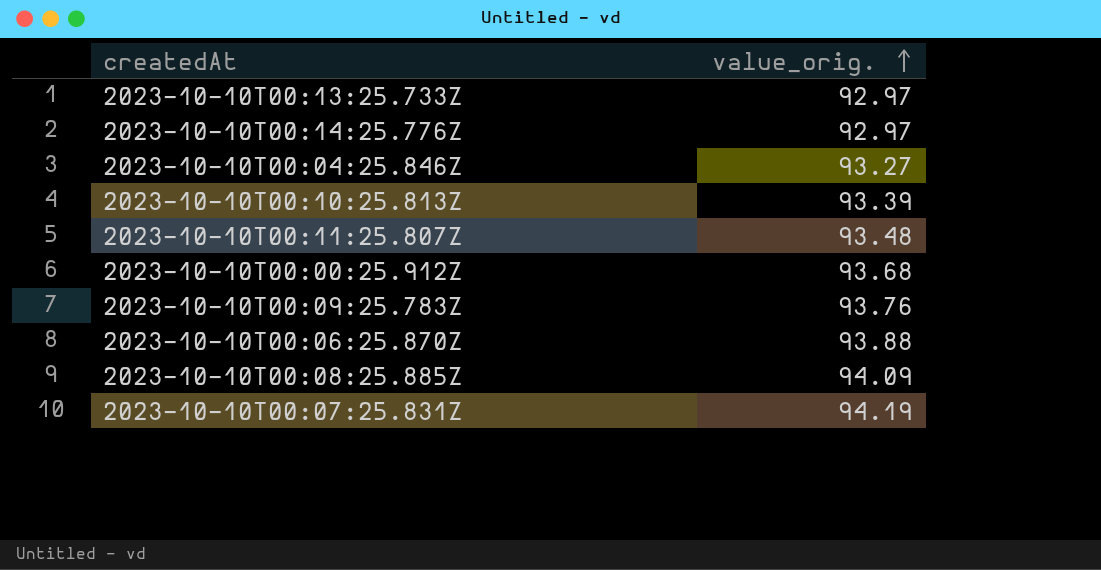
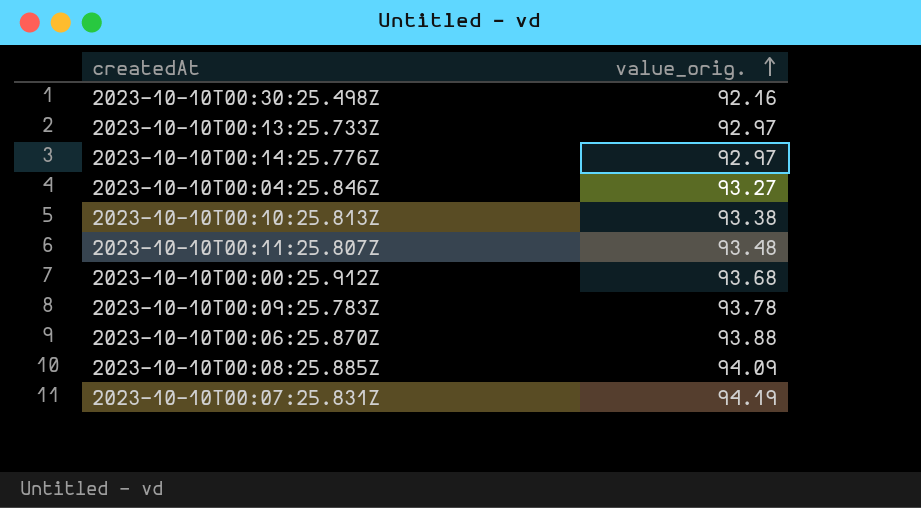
row 2023-10-10T00:30:25.498Z: none -> 92.16
2023-10-10T00:10:25.813Z | value_orig.: 93.39 -> 93.38
2023-10-10T00:09:25.783Z | value_orig.: 93.76 -> 93.78

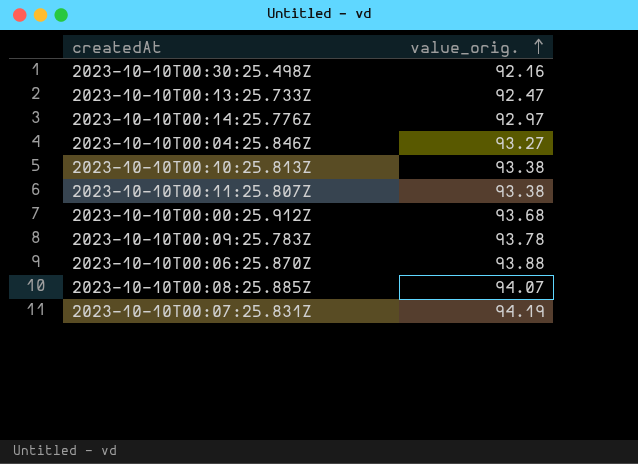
2023-10-10T00:13:25.733Z | value_orig.: 92.97 -> 92.47
2023-10-10T00:11:25.807Z | value_orig.: 93.48 -> 93.38
2023-10-10T00:08:25.885Z | value_orig.: 94.09 -> 94.07

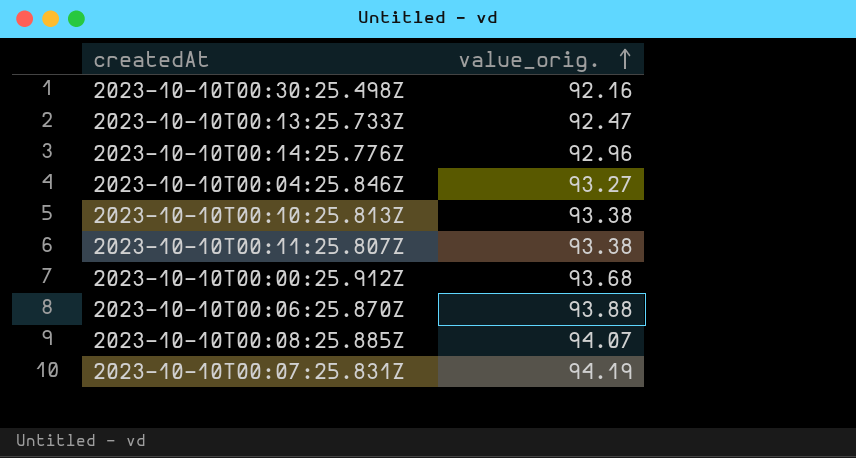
row 2023-10-10T00:09:25.783Z: 93.78 -> none
2023-10-10T00:14:25.776Z | value_orig.: 92.97 -> 92.96

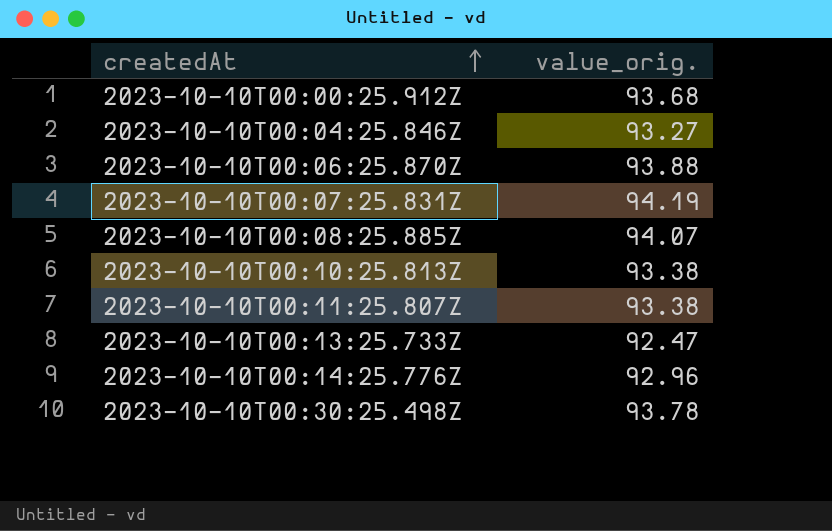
row order: value_orig. ascending -> createdAt ascending
2023-10-10T00:30:25.498Z | value_orig.: 92.16 -> 93.78

